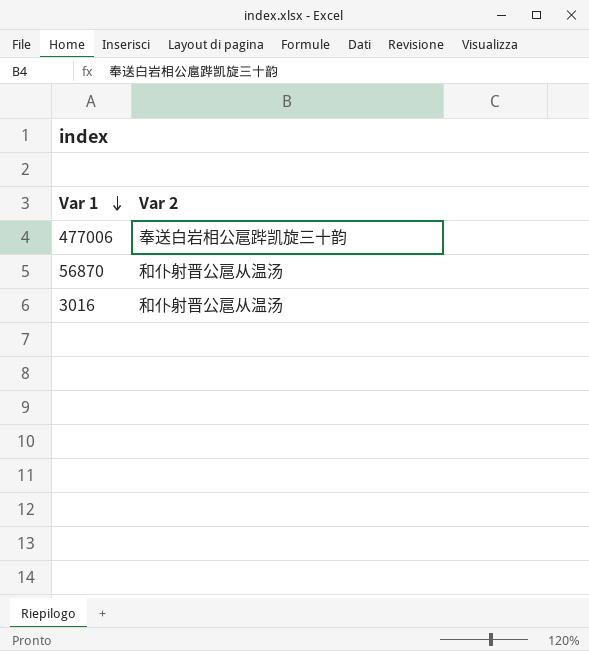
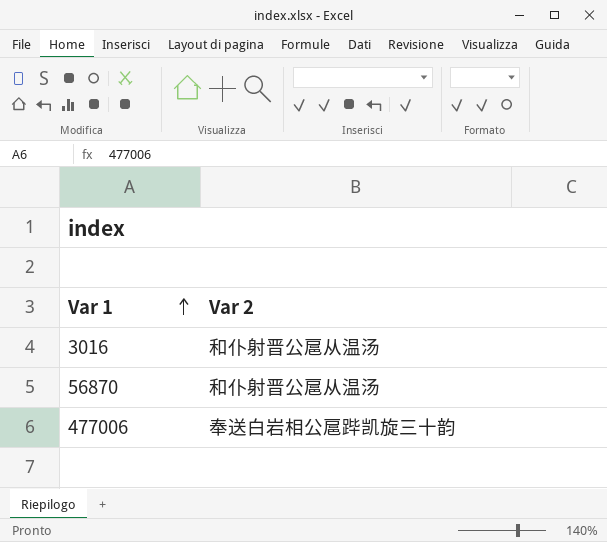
row order: Var 1 descending -> Var 1 ascending

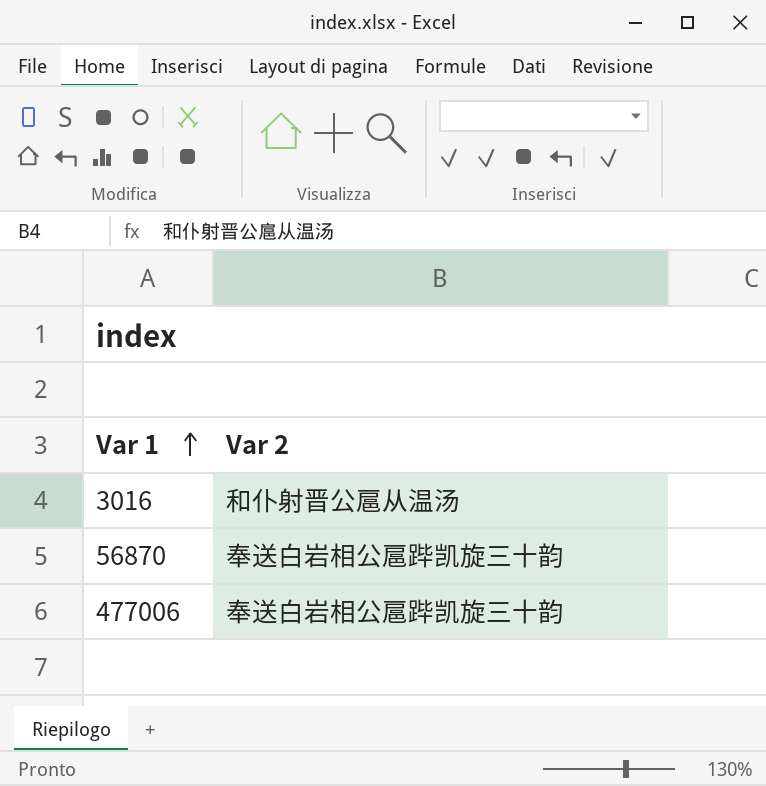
56870 | Var 2: 和仆射晋公扈从温汤 -> 奉送白岩相公扈跸凯旋三十韵

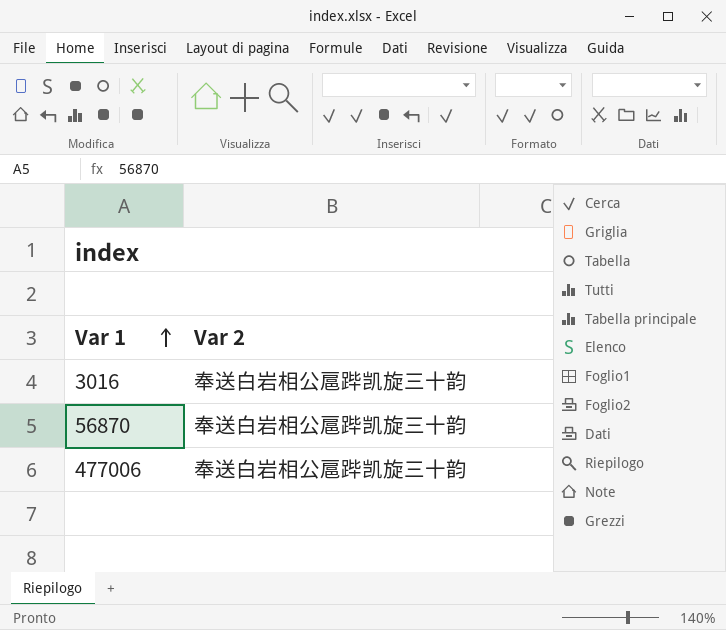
3016 | Var 2: 和仆射晋公扈从温汤 -> 奉送白岩相公扈跸凯旋三十韵

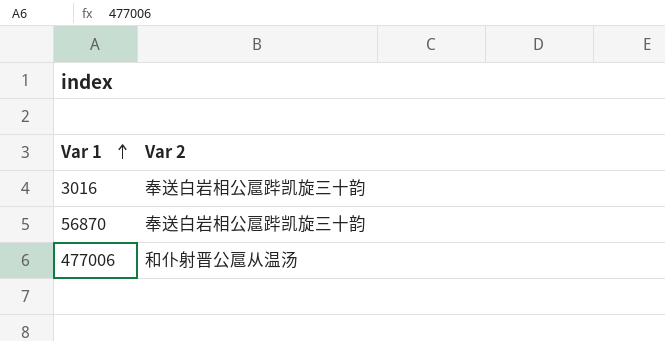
477006 | Var 2: 奉送白岩相公扈跸凯旋三十韵 -> 和仆射晋公扈从温汤

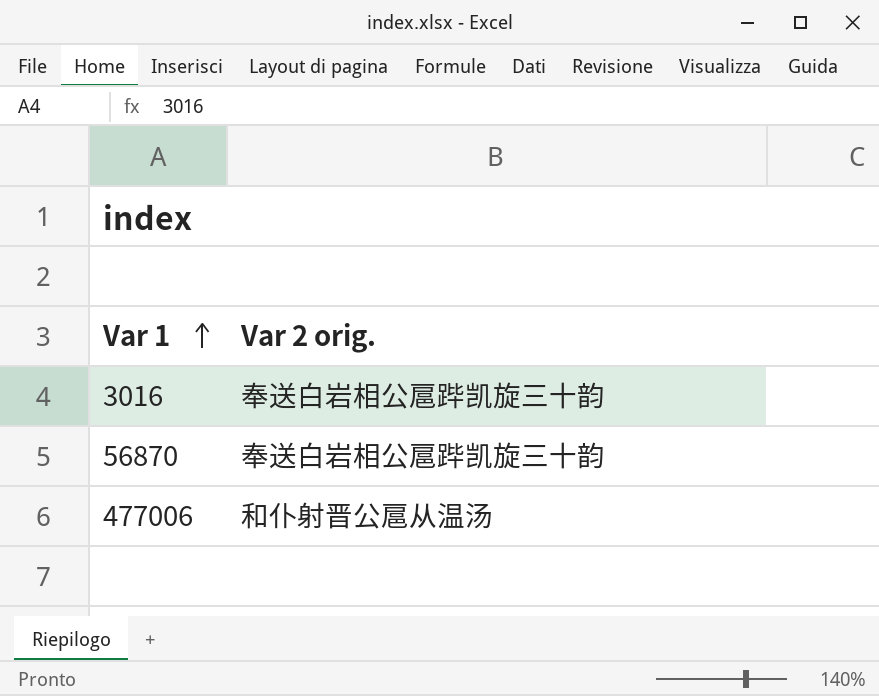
column name: Var 2 -> Var 2 orig.

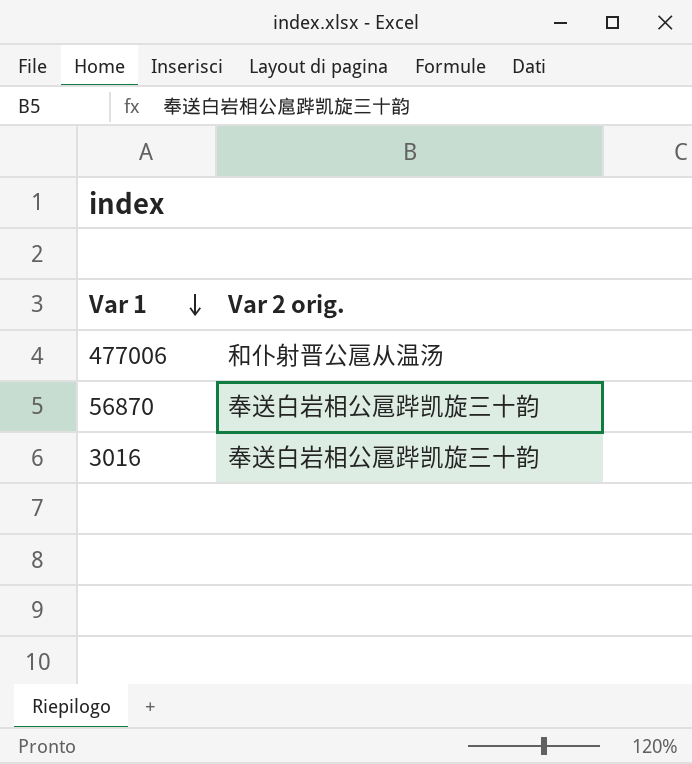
row order: Var 1 ascending -> Var 1 descending

